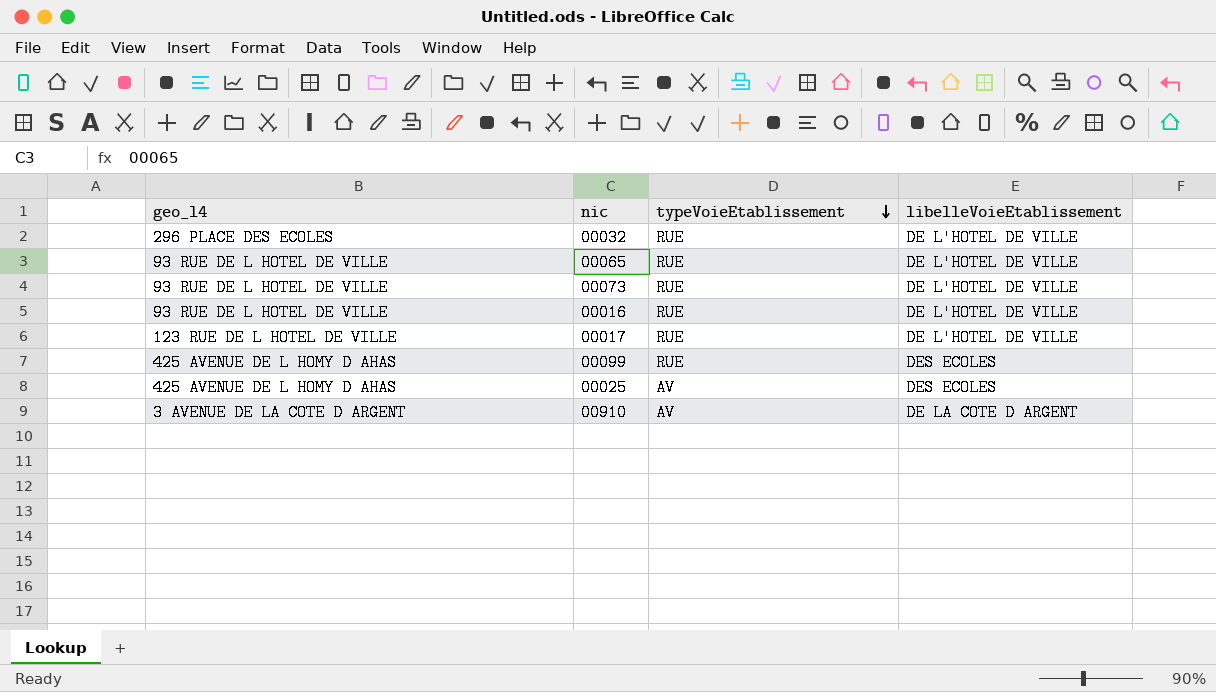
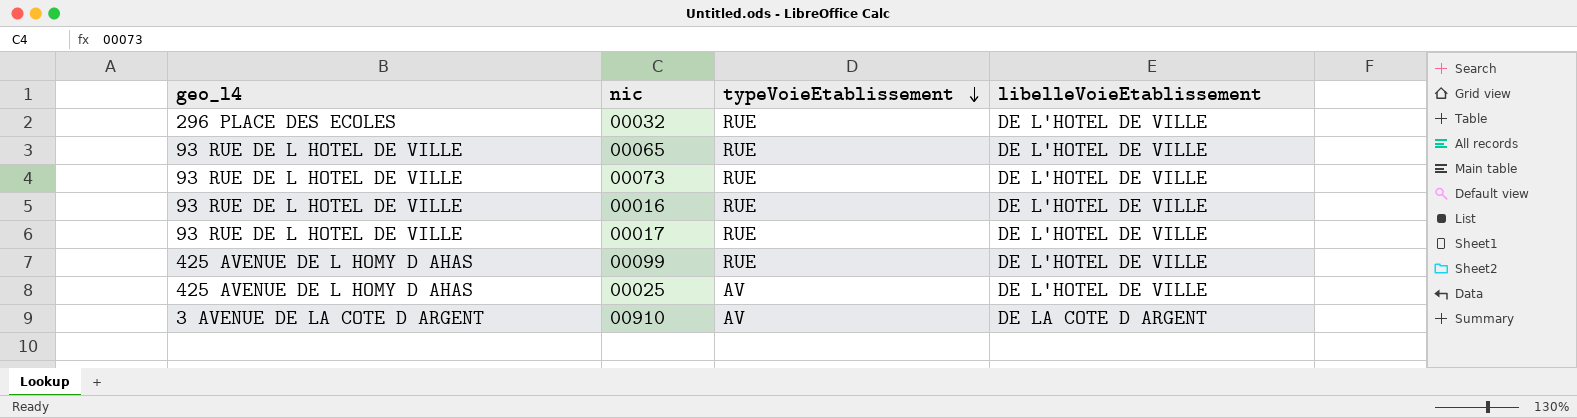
00017 | geo_l4: 123 RUE DE L HOTEL DE VILLE -> 93 RUE DE L HOTEL DE VILLE
00099 | libelleVoieEtablissement: DES ECOLES -> DE L'HOTEL DE VILLE
00025 | libelleVoieEtablissement: DES ECOLES -> DE L'HOTEL DE VILLE

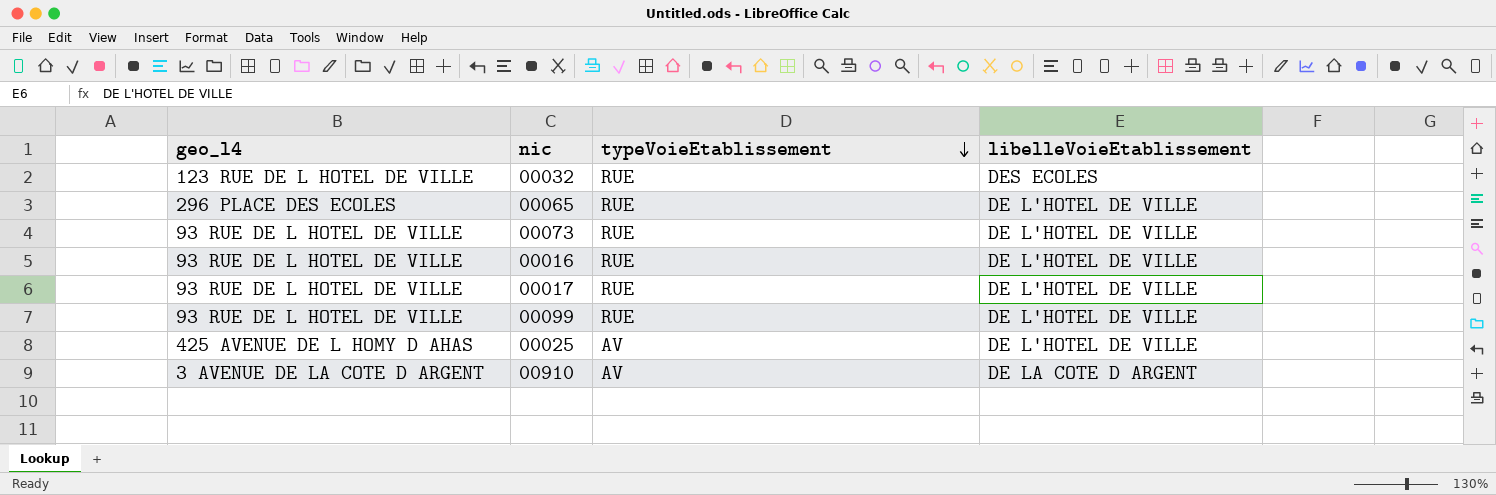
00032 | geo_l4: 296 PLACE DES ECOLES -> 123 RUE DE L HOTEL DE VILLE
00032 | libelleVoieEtablissement: DE L'HOTEL DE VILLE -> DES ECOLES
00065 | geo_l4: 93 RUE DE L HOTEL DE VILLE -> 296 PLACE DES ECOLES
00099 | geo_l4: 425 AVENUE DE L HOMY D AHAS -> 93 RUE DE L HOTEL DE VILLE

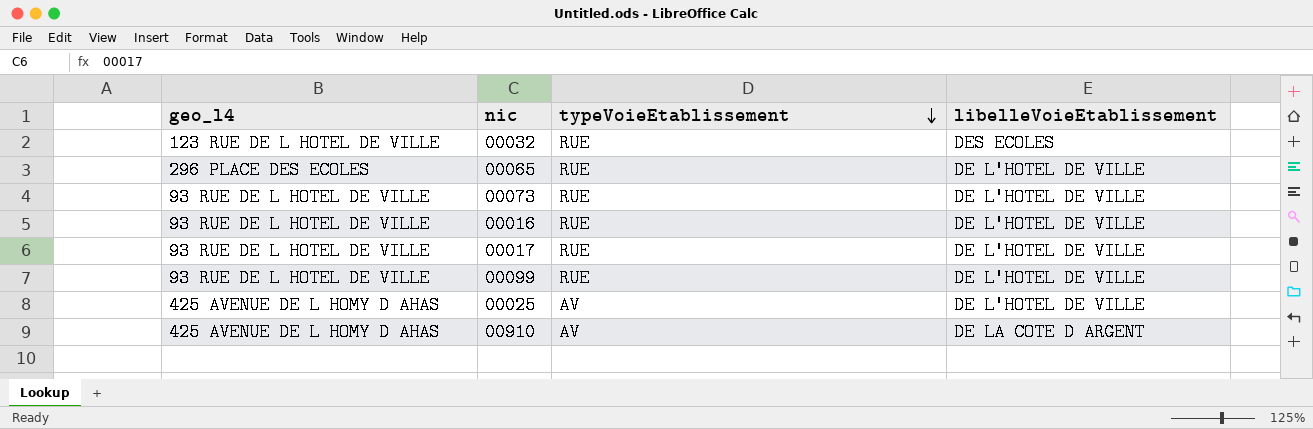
00910 | geo_l4: 3 AVENUE DE LA COTE D ARGENT -> 425 AVENUE DE L HOMY D AHAS

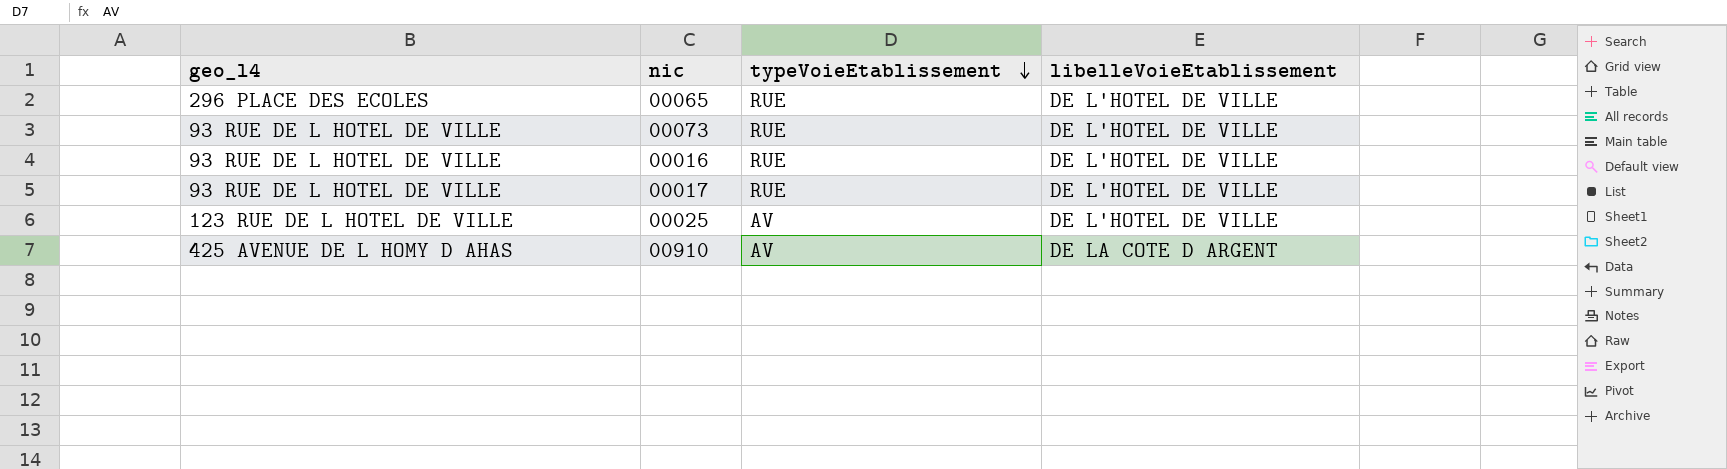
row 00032: 123 RUE DE L HOTEL DE VILLE | RUE | DES ECOLES -> none
row 00099: 93 RUE DE L HOTEL DE VILLE | RUE | DE L'HOTEL DE VILLE -> none
00025 | geo_l4: 425 AVENUE DE L HOMY D AHAS -> 123 RUE DE L HOTEL DE VILLE

